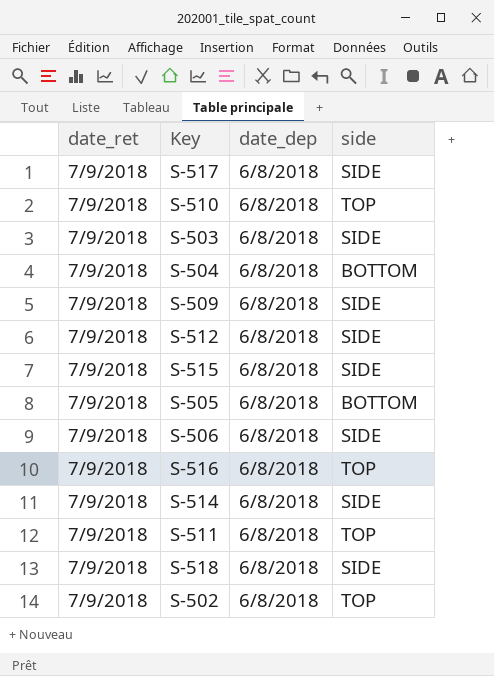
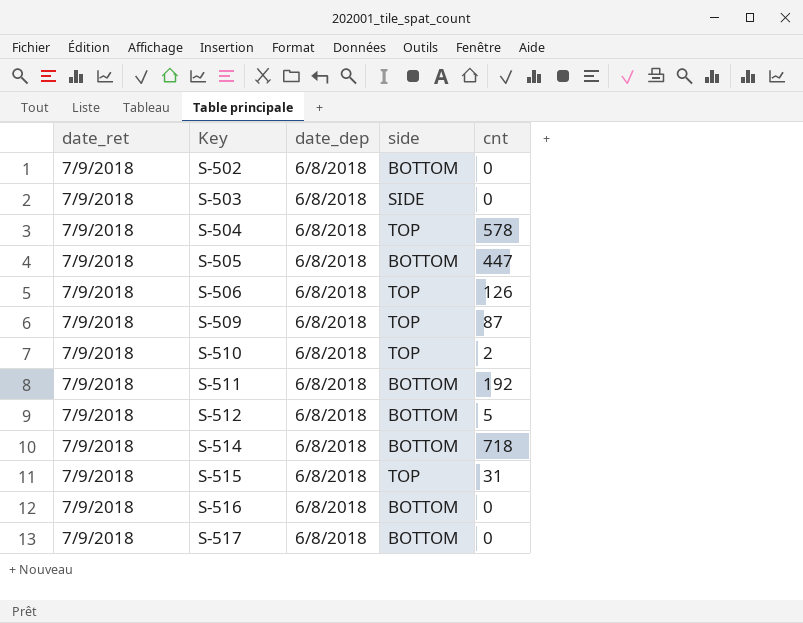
row order: none -> Key ascending
column cnt | position: none -> 5
row S-518: 7/9/2018 | 6/8/2018 | SIDE -> none
S-502 | side: TOP -> BOTTOM
S-504 | side: BOTTOM -> TOP
S-506 | side: SIDE -> TOP
S-509 | side: SIDE -> TOP
S-511 | side: TOP -> BOTTOM
S-512 | side: SIDE -> BOTTOM
S-514 | side: SIDE -> BOTTOM
S-515 | side: SIDE -> TOP
S-516 | side: TOP -> BOTTOM
S-517 | side: SIDE -> BOTTOM

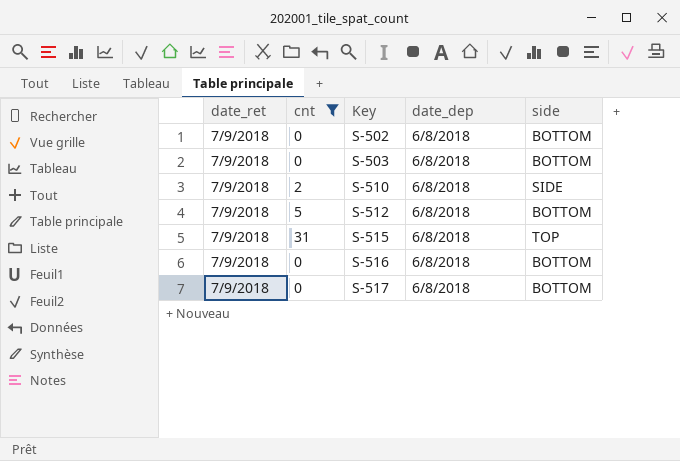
filter: none -> cnt <= 31
column cnt | position: 5 -> 2
S-503 | side: SIDE -> BOTTOM
S-510 | side: TOP -> SIDE

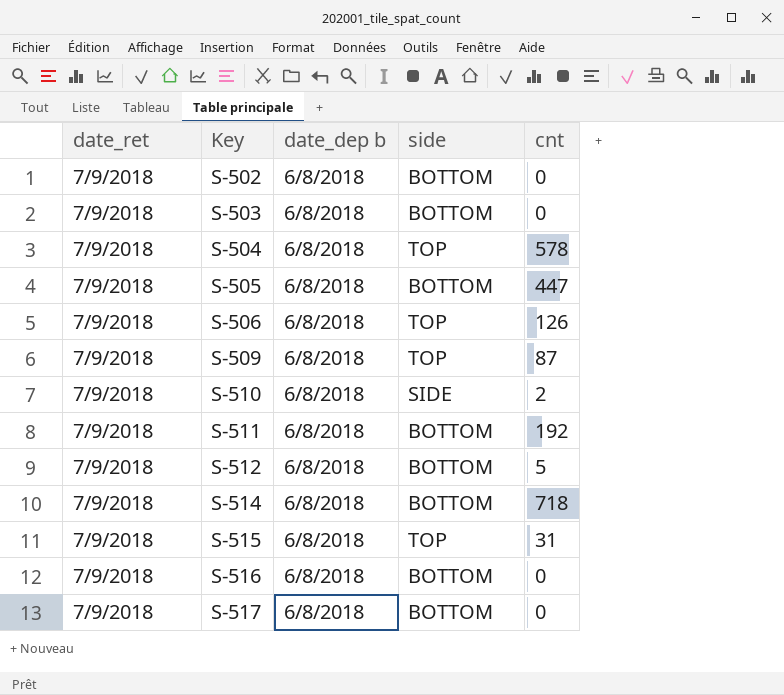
filter: cnt <= 31 -> none
column name: date_dep -> date_dep b
column cnt | position: 2 -> 5

